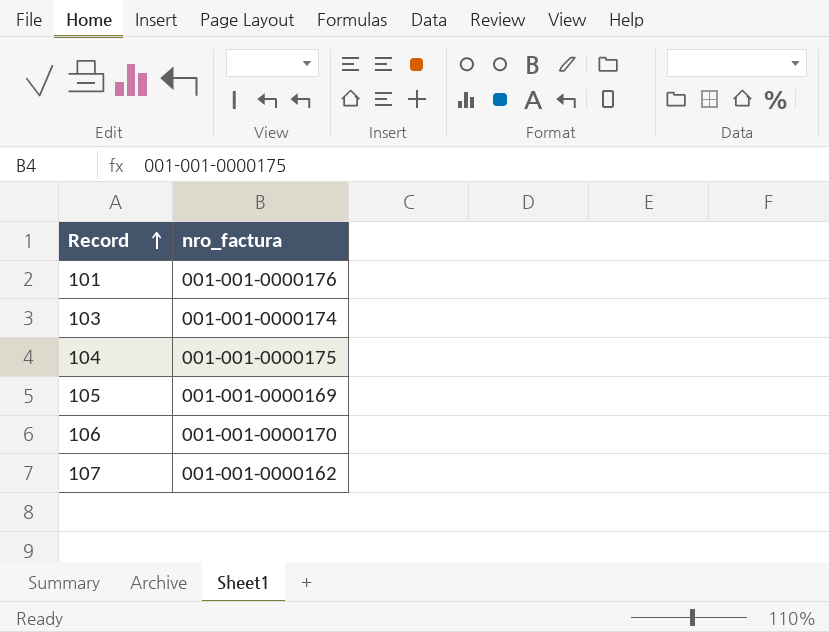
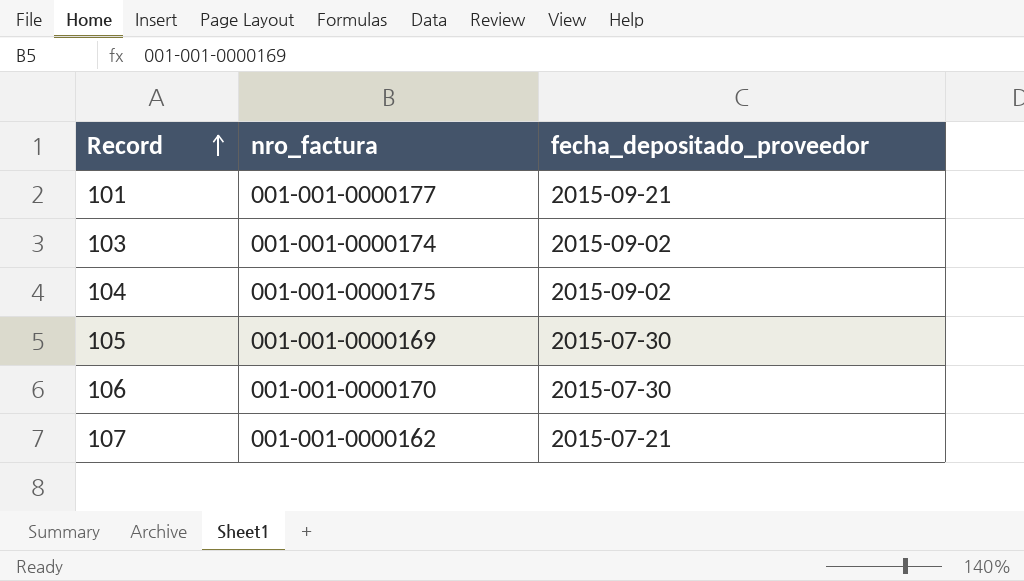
column fecha_depositado_proveedor | position: none -> 3
101 | nro_factura: 001-001-0000176 -> 001-001-0000177

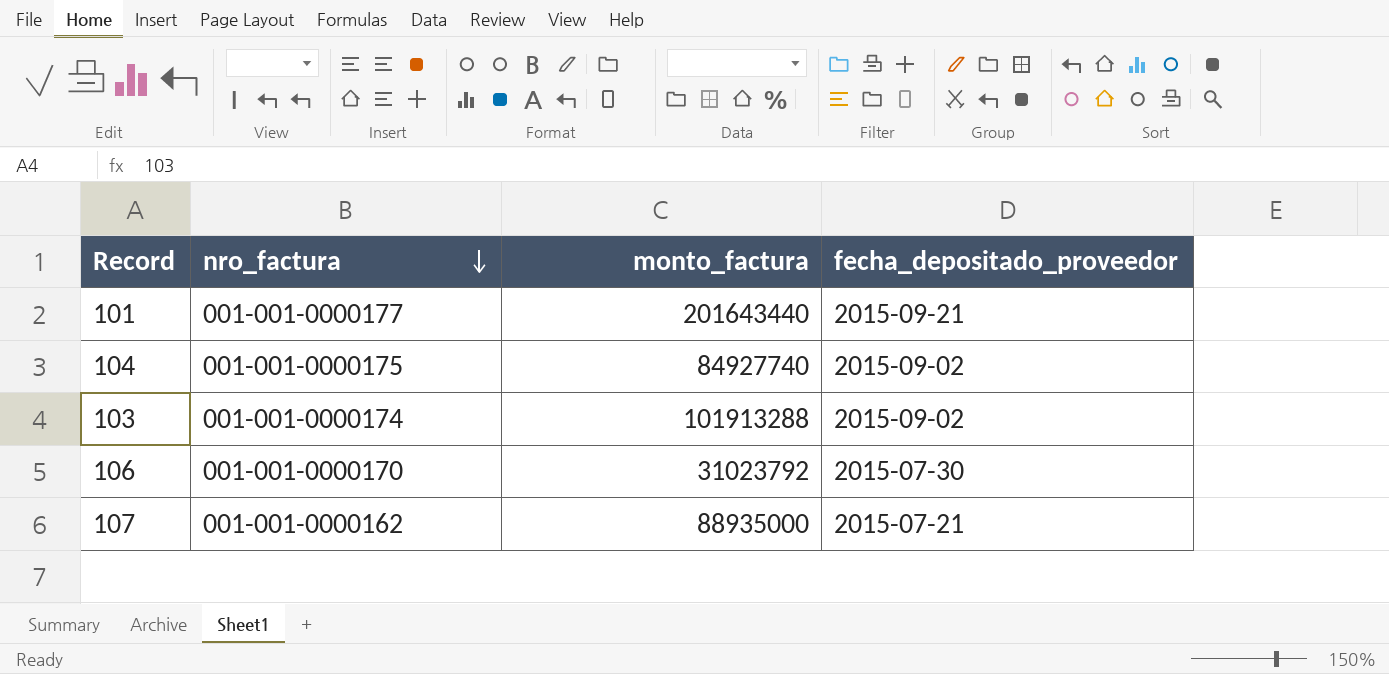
row order: Record ascending -> nro_factura descending
column monto_factura | position: none -> 3
row 105: 001-001-0000169 | 2015-07-30 -> none

